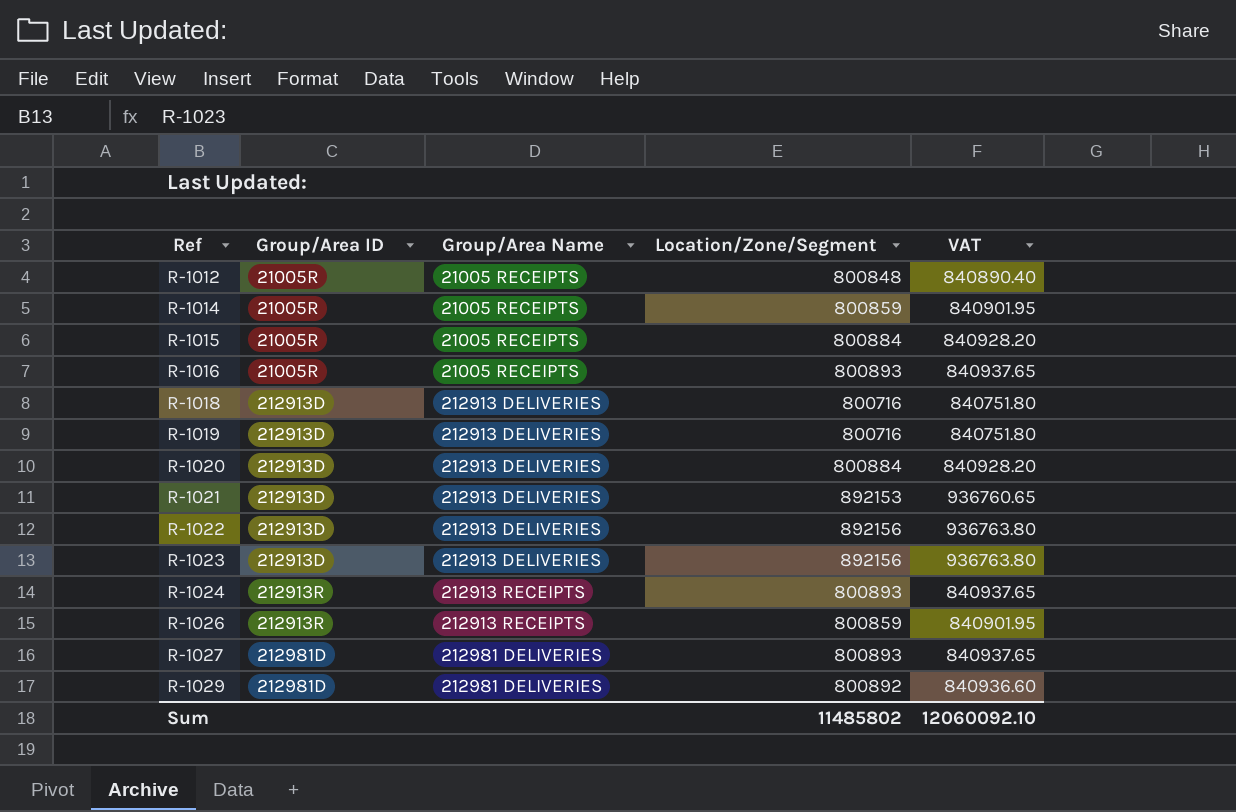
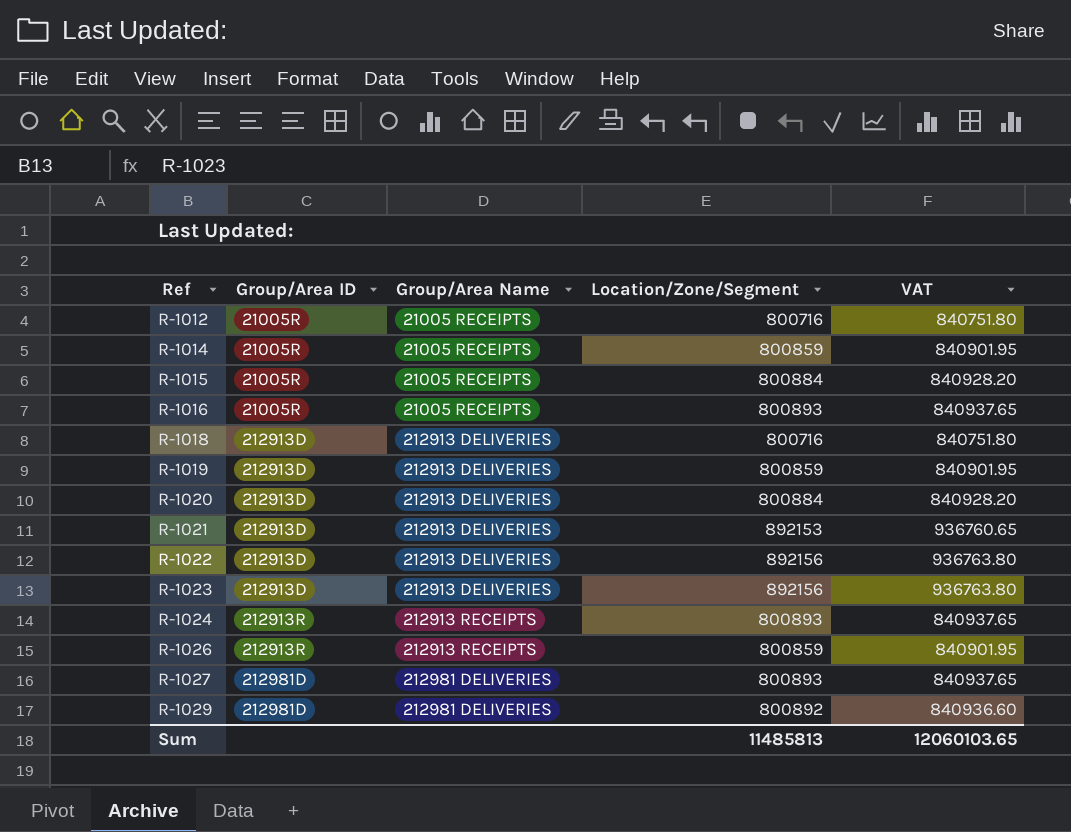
R-1012 | Location/Zone/Segment: 800848 -> 800716
R-1012 | VAT: 840890.40 -> 840751.80
R-1019 | Location/Zone/Segment: 800716 -> 800859
R-1019 | VAT: 840751.80 -> 840901.95
Sum | Location/Zone/Segment: 11485802 -> 11485813
Sum | VAT: 12060092.10 -> 12060103.65

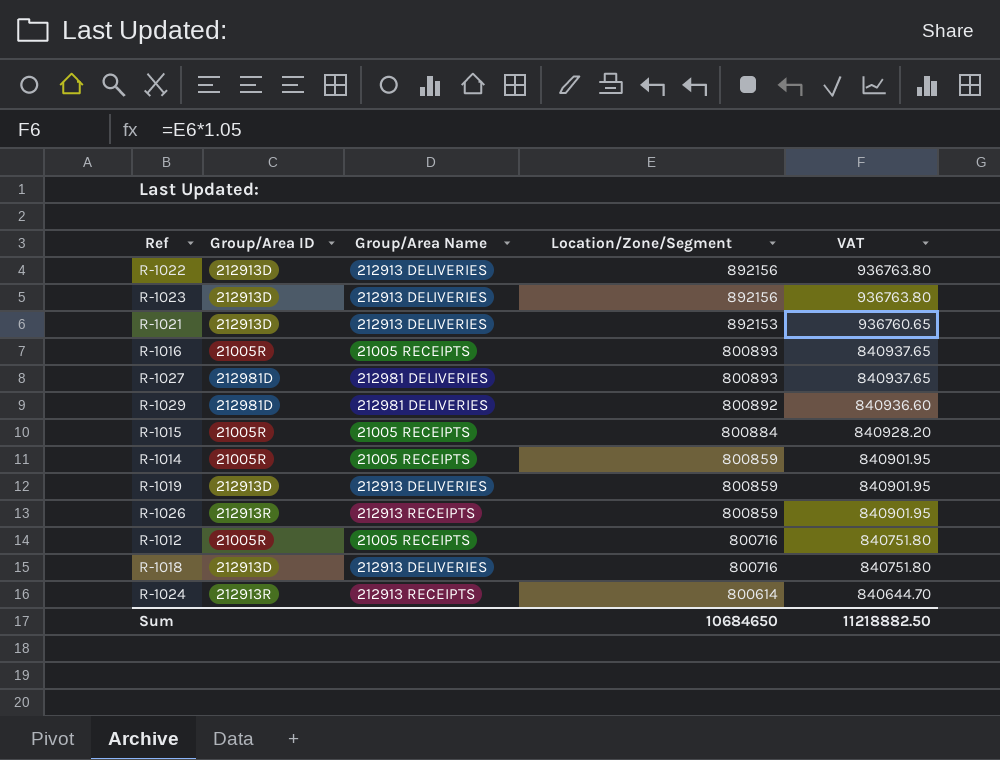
row order: Ref ascending -> Location/Zone/Segment descending
row R-1020: 212913D | 212913 DELIVERIES | 800884 | 840928.20 -> none
R-1024 | Location/Zone/Segment: 800893 -> 800614
R-1024 | VAT: 840937.65 -> 840644.70
Sum | Location/Zone/Segment: 11485813 -> 10684650
Sum | VAT: 12060103.65 -> 11218882.50

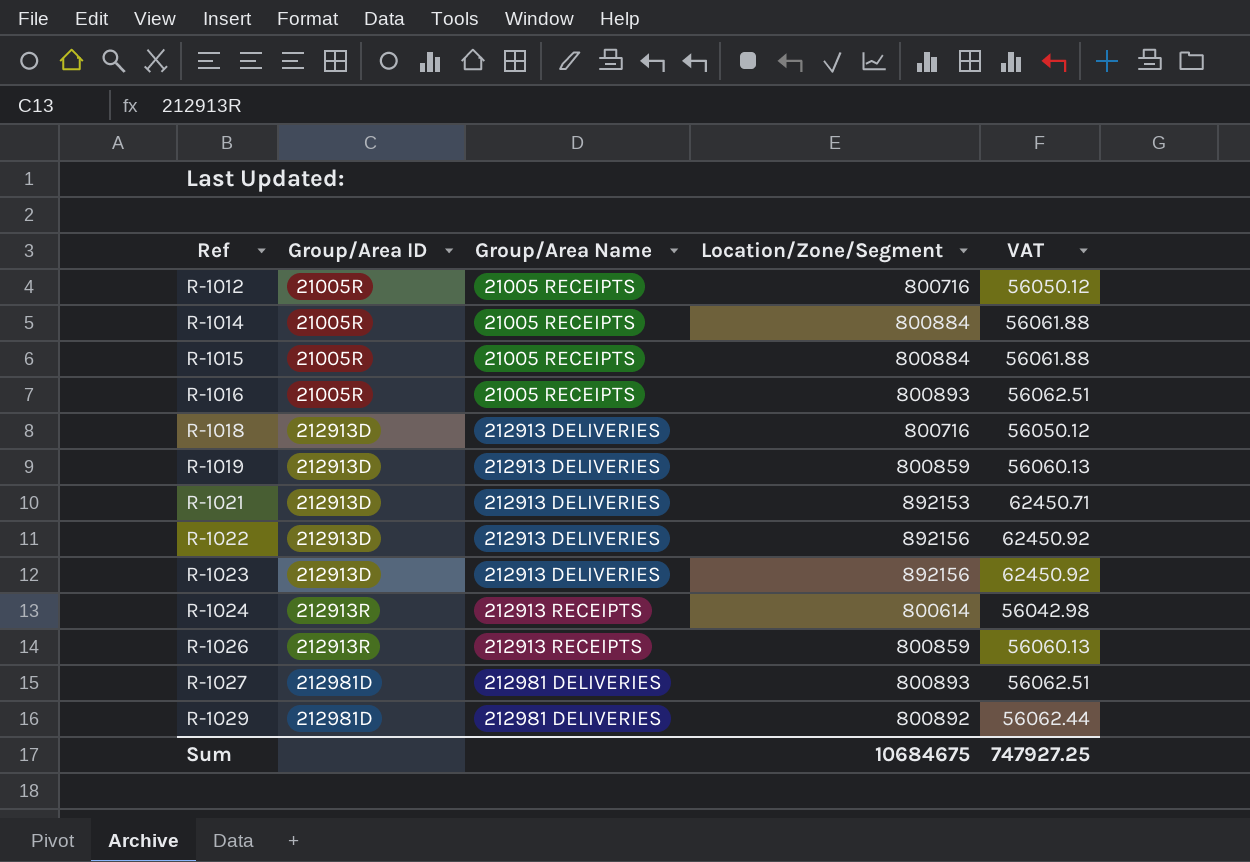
row order: Location/Zone/Segment descending -> Ref ascending
column VAT | formula: [Location/Zone/Segment] * 1.05 -> [Location/Zone/Segment] * 0.07
R-1014 | Location/Zone/Segment: 800859 -> 800884
Sum | Location/Zone/Segment: 10684650 -> 10684675
Sum | VAT: 11218882.50 -> 747927.25

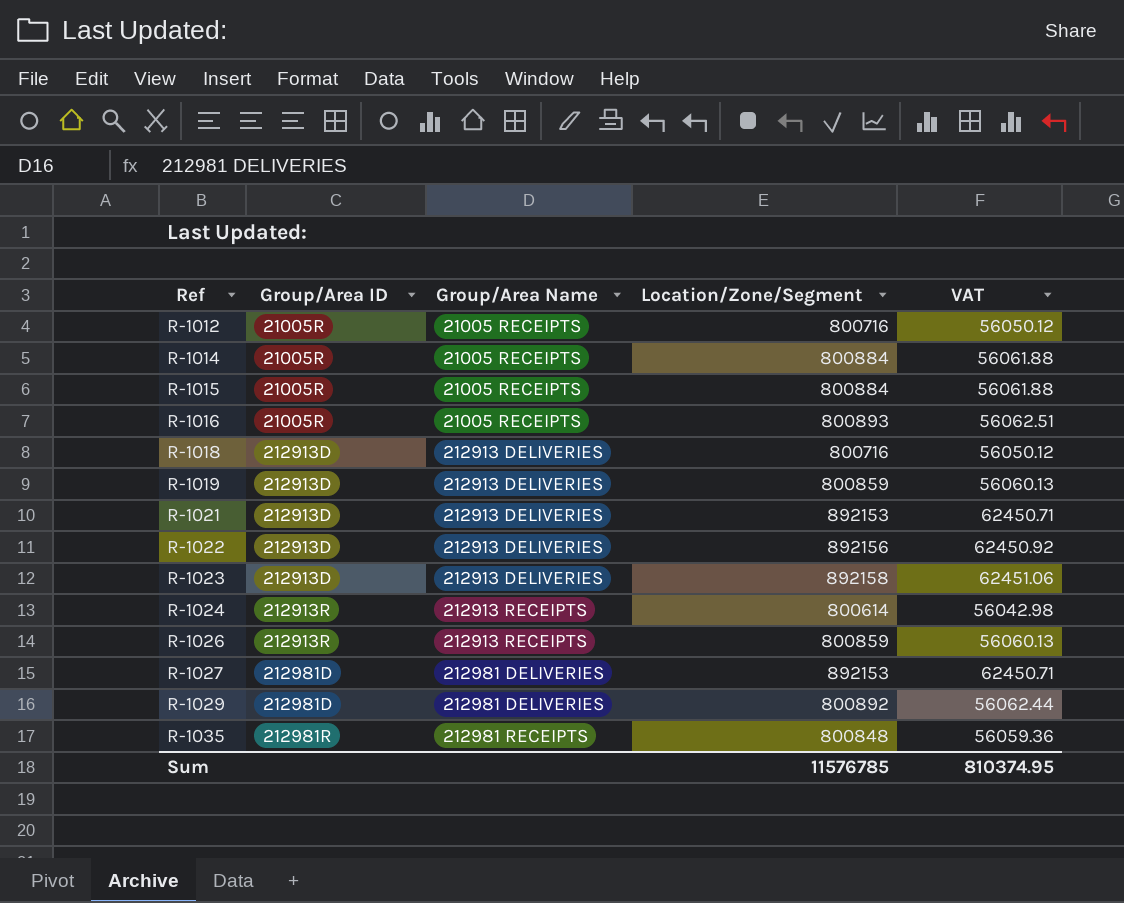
R-1023 | Location/Zone/Segment: 892156 -> 892158
R-1023 | VAT: 62450.92 -> 62451.06
R-1027 | Location/Zone/Segment: 800893 -> 892153
R-1027 | VAT: 56062.51 -> 62450.71
row R-1035: none -> 212981R | 212981 RECEIPTS | 800848 | 56059.36
Sum | Location/Zone/Segment: 10684675 -> 11576785
Sum | VAT: 747927.25 -> 810374.95

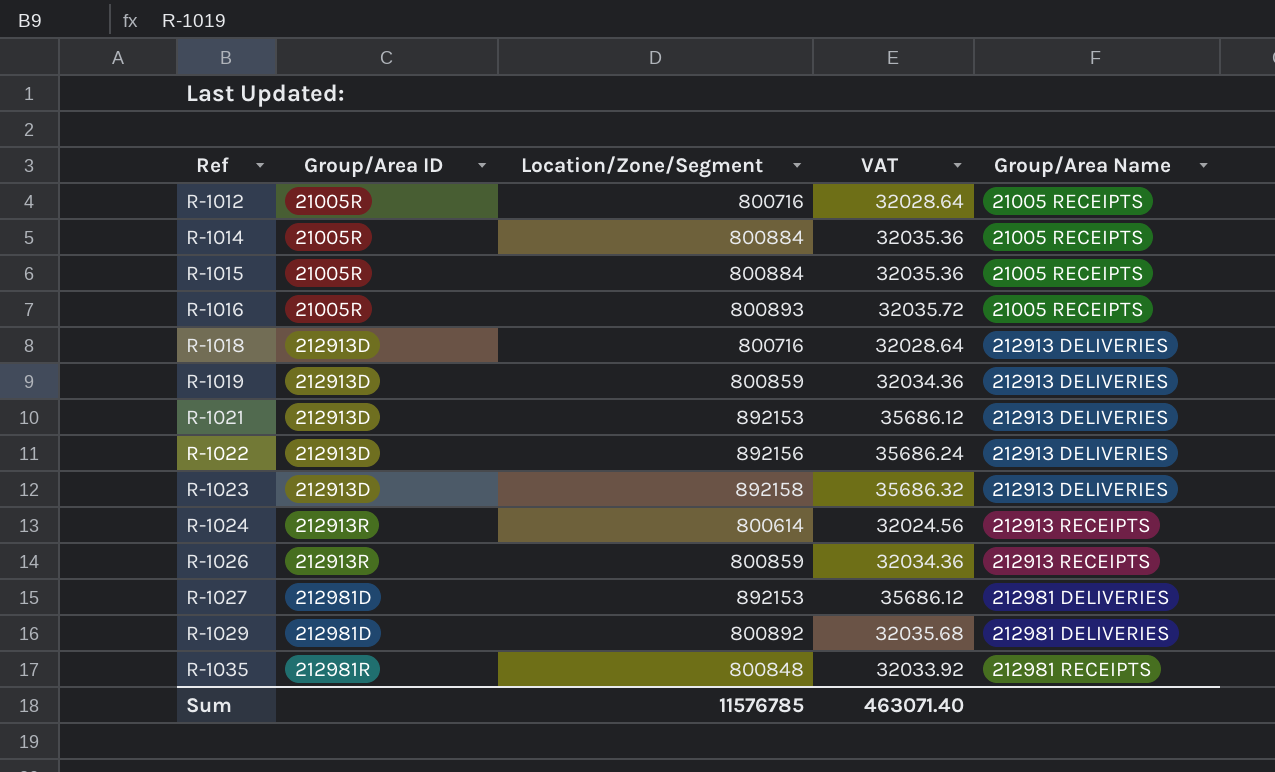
column VAT | formula: [Location/Zone/Segment] * 0.07 -> [Location/Zone/Segment] * 0.04
column Group/Area Name | position: 3 -> 5
Sum | VAT: 810374.95 -> 463071.40

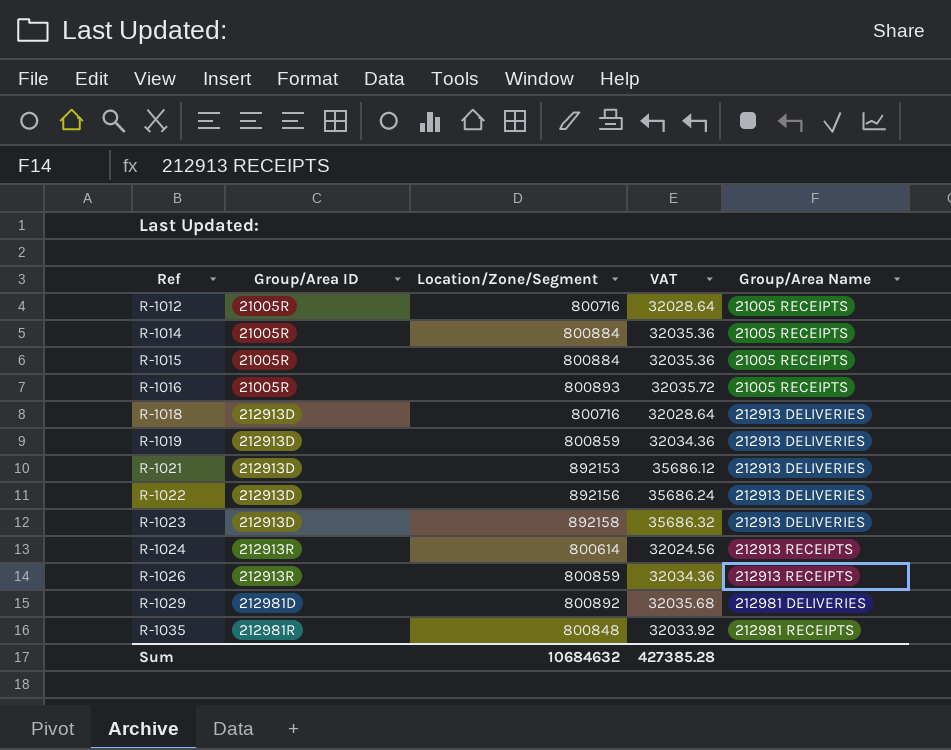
row R-1027: 212981D | 892153 | 35686.12 | 212981 DELIVERIES -> none
Sum | Location/Zone/Segment: 11576785 -> 10684632
Sum | VAT: 463071.40 -> 427385.28

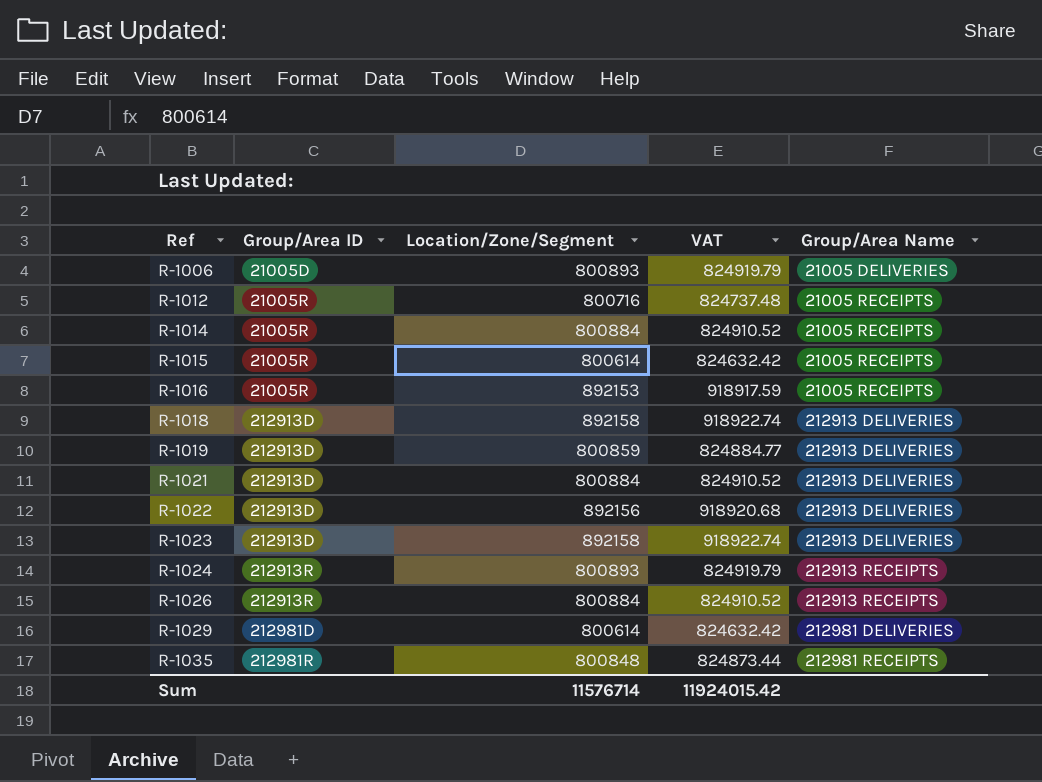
column VAT | formula: [Location/Zone/Segment] * 0.04 -> [Location/Zone/Segment] * 1.03
row R-1006: none -> 21005D | 800893 | 824919.79 | 21005 DELIVERIES
R-1015 | Location/Zone/Segment: 800884 -> 800614
R-1016 | Location/Zone/Segment: 800893 -> 892153
R-1018 | Location/Zone/Segment: 800716 -> 892158
R-1021 | Location/Zone/Segment: 892153 -> 800884
R-1024 | Location/Zone/Segment: 800614 -> 800893
R-1026 | Location/Zone/Segment: 800859 -> 800884
R-1029 | Location/Zone/Segment: 800892 -> 800614
Sum | Location/Zone/Segment: 10684632 -> 11576714
Sum | VAT: 427385.28 -> 11924015.42

